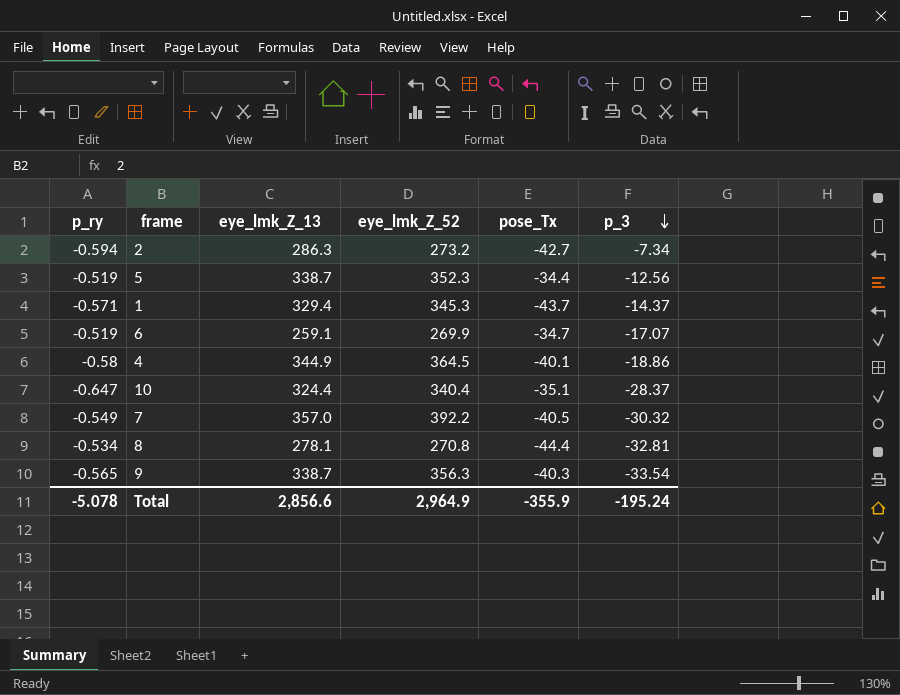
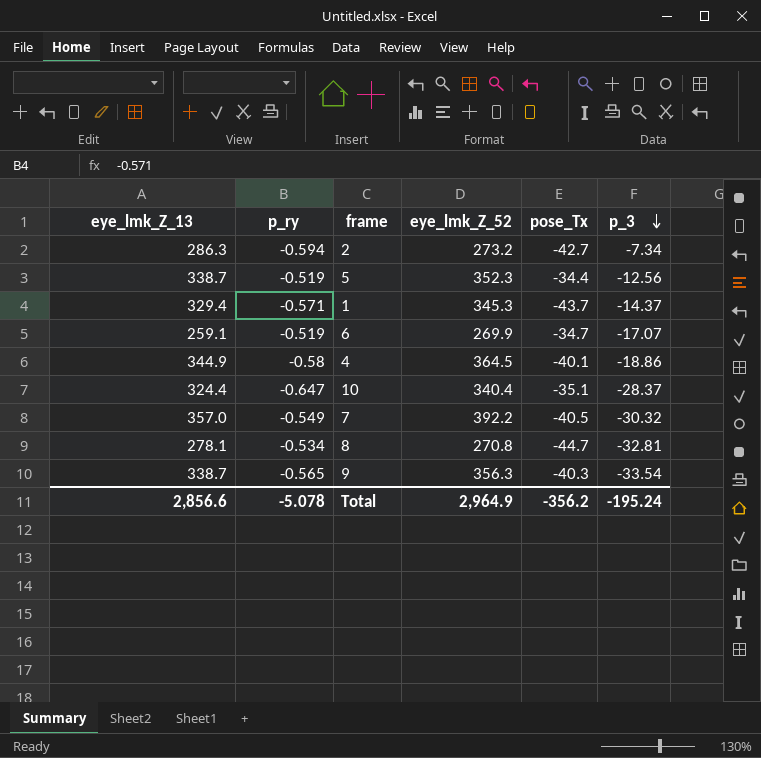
column eye_lmk_Z_13 | position: 3 -> 1
8 | pose_Tx: -44.4 -> -44.7
Total | pose_Tx: -355.9 -> -356.2

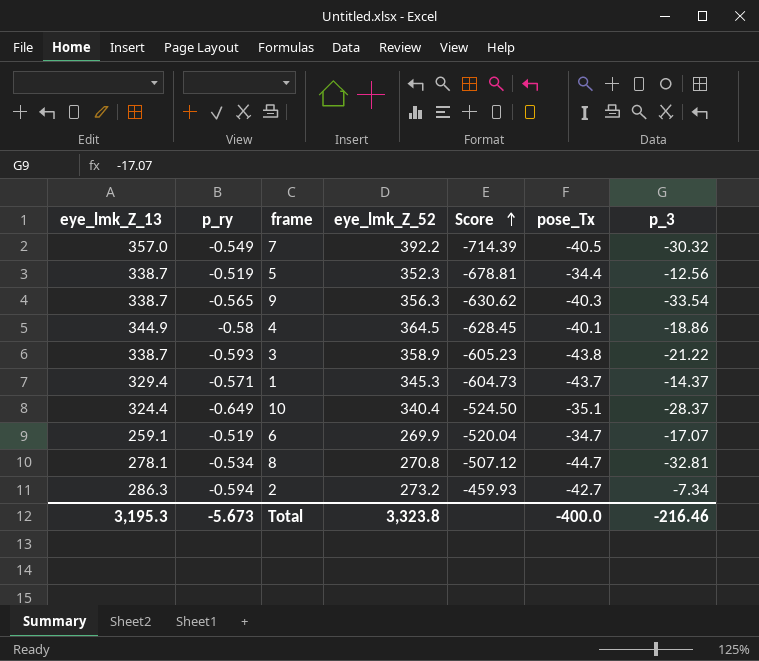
row order: p_3 descending -> Score ascending
column Score | formula: none -> [eye_lmk_Z_52] / [p_ry]
row 3: none -> 338.7 | -0.593 | 358.9 | -605.23 | -43.8 | -21.22
10 | p_ry: -0.647 -> -0.649
Total | eye_lmk_Z_13: 2,856.6 -> 3,195.3
Total | p_ry: -5.078 -> -5.673
Total | eye_lmk_Z_52: 2,964.9 -> 3,323.8
Total | pose_Tx: -356.2 -> -400.0
Total | p_3: -195.24 -> -216.46

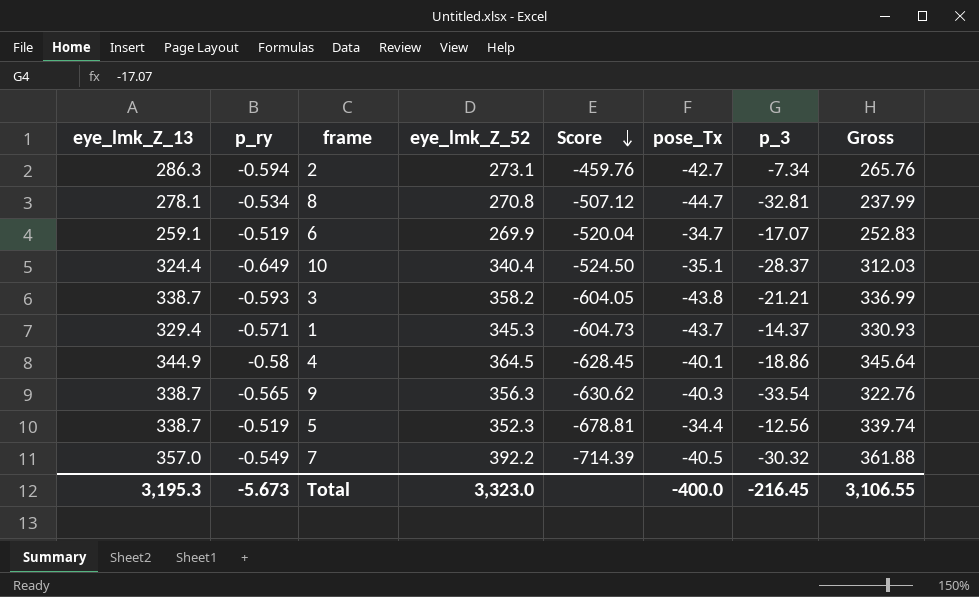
row order: Score ascending -> Score descending
column Gross | formula: none -> [eye_lmk_Z_52] + [p_3]
2 | eye_lmk_Z_52: 273.2 -> 273.1
2 | Score: -459.93 -> -459.76
3 | eye_lmk_Z_52: 358.9 -> 358.2
3 | Score: -605.23 -> -604.05
3 | p_3: -21.22 -> -21.21
Total | eye_lmk_Z_52: 3,323.8 -> 3,323.0
Total | p_3: -216.46 -> -216.45

